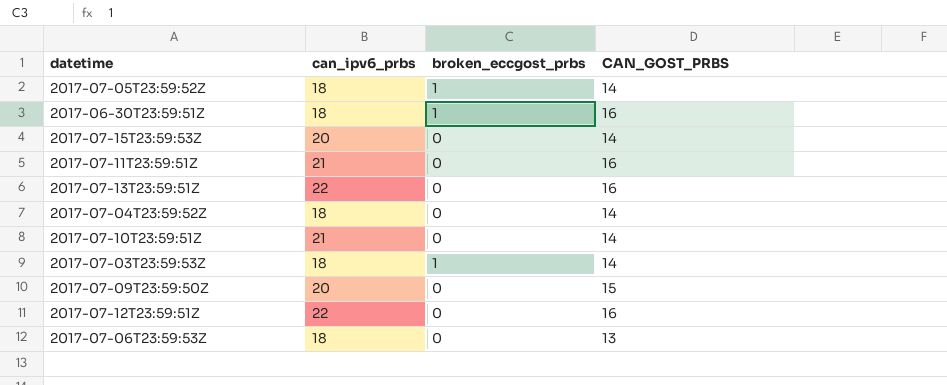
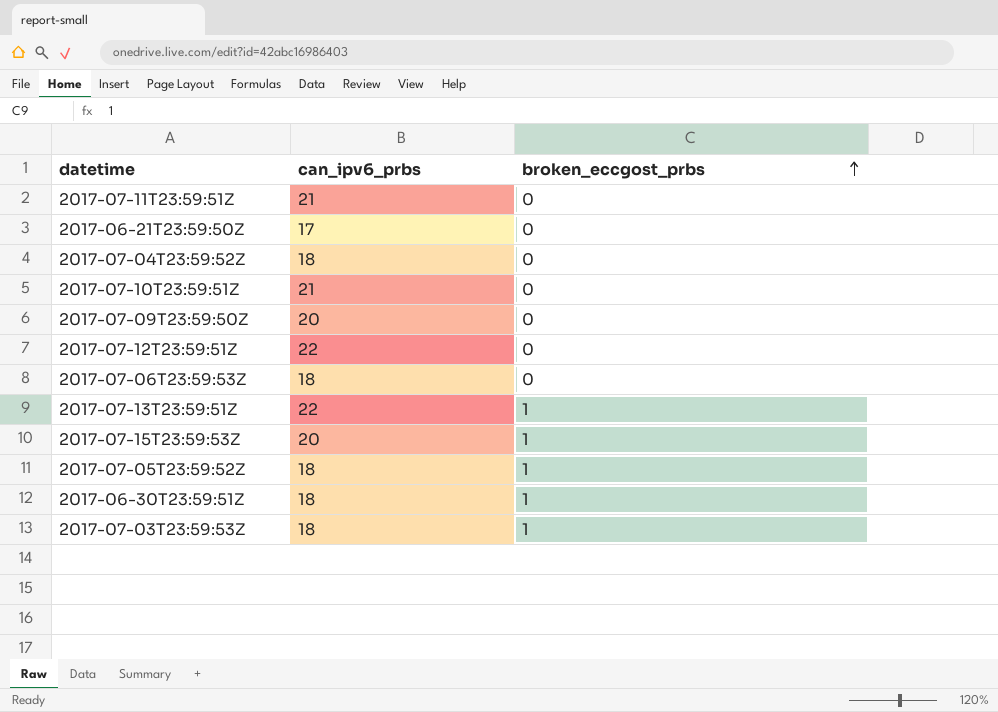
row order: none -> broken_eccgost_prbs ascending
column CAN_GOST_PRBS | position: 4 -> none
row 2017-06-21T23:59:50Z: none -> 17 | 0
2017-07-13T23:59:51Z | broken_eccgost_prbs: 0 -> 1
2017-07-15T23:59:53Z | broken_eccgost_prbs: 0 -> 1

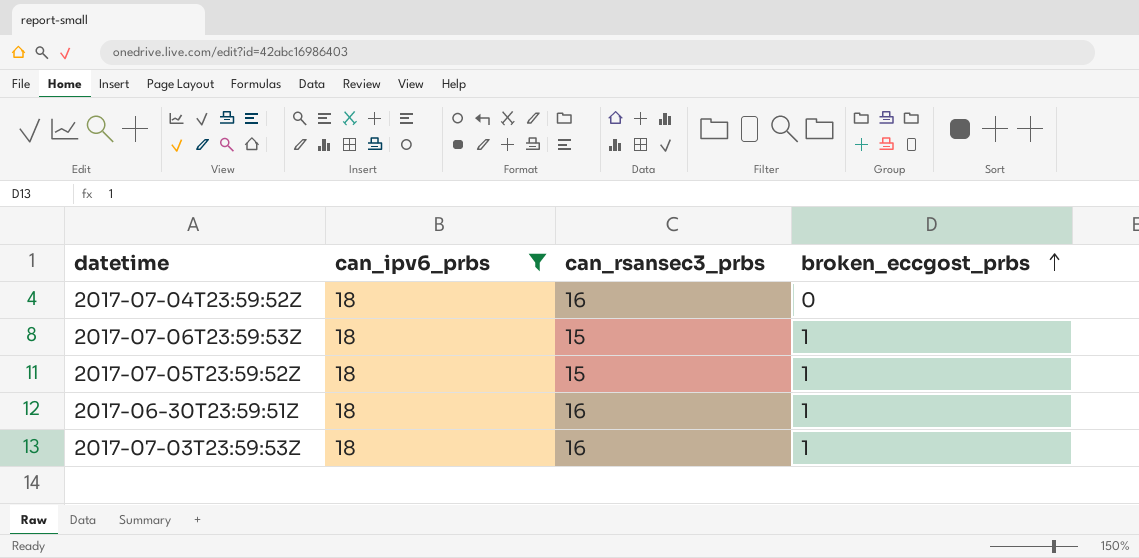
filter: none -> can_ipv6_prbs = 18
column can_rsansec3_prbs | position: none -> 3
2017-07-06T23:59:53Z | broken_eccgost_prbs: 0 -> 1

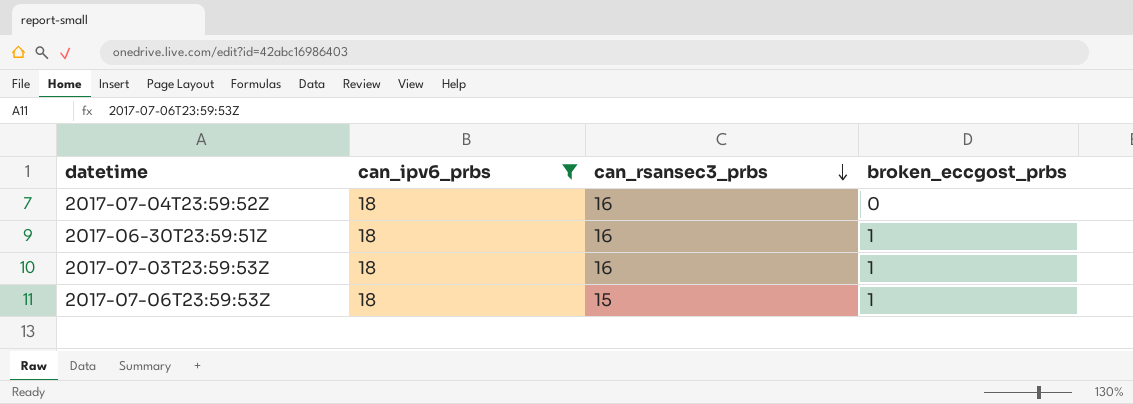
row order: broken_eccgost_prbs ascending -> can_rsansec3_prbs descending
row 2017-07-05T23:59:52Z: 18 | 15 | 1 -> none

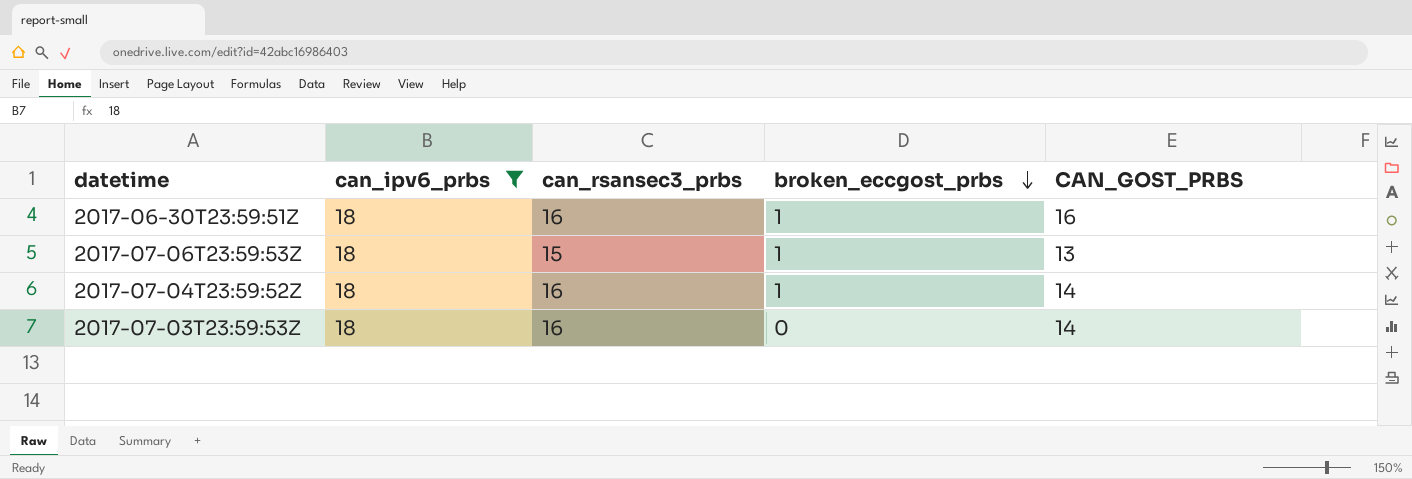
row order: can_rsansec3_prbs descending -> broken_eccgost_prbs descending
column CAN_GOST_PRBS | position: none -> 5
2017-07-04T23:59:52Z | broken_eccgost_prbs: 0 -> 1
2017-07-03T23:59:53Z | broken_eccgost_prbs: 1 -> 0

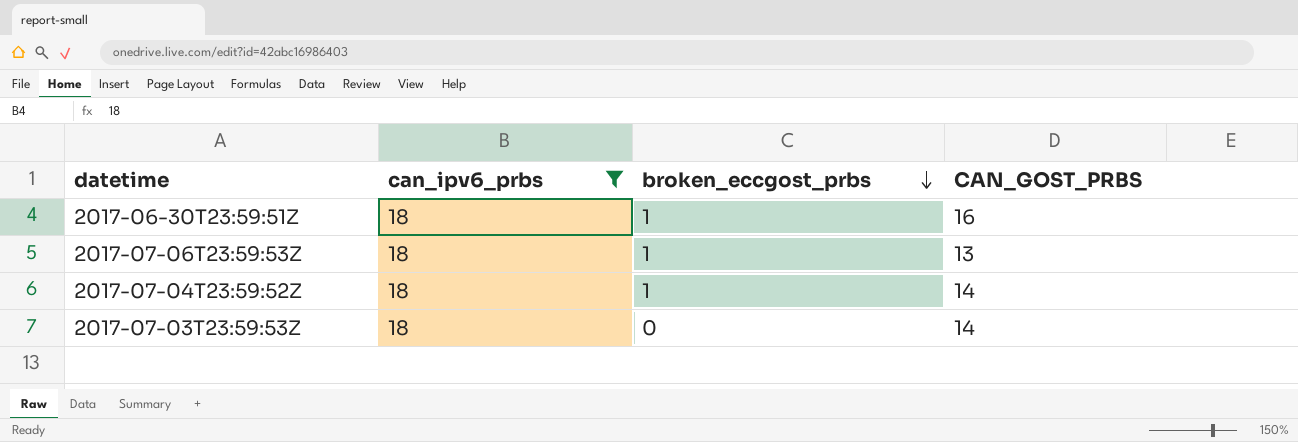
column can_rsansec3_prbs | position: 3 -> none

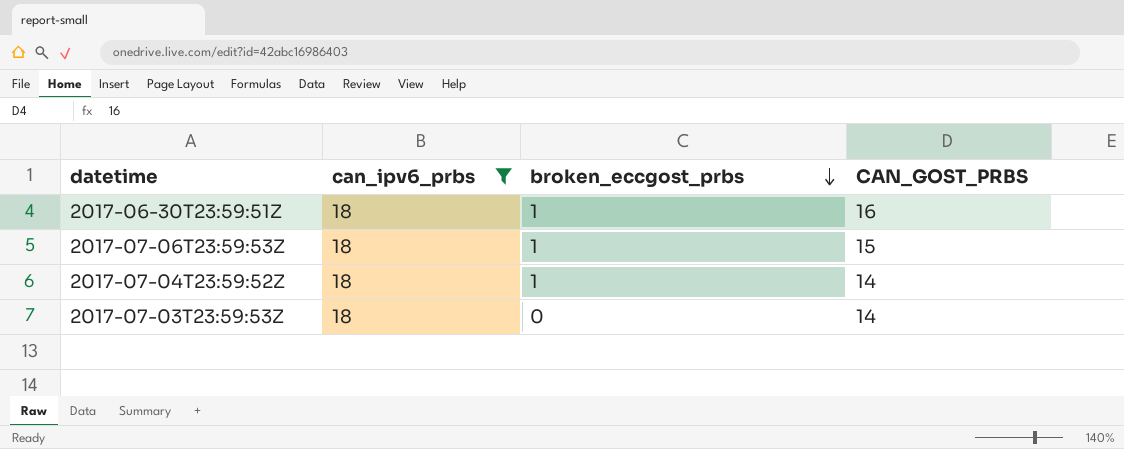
2017-07-06T23:59:53Z | CAN_GOST_PRBS: 13 -> 15

